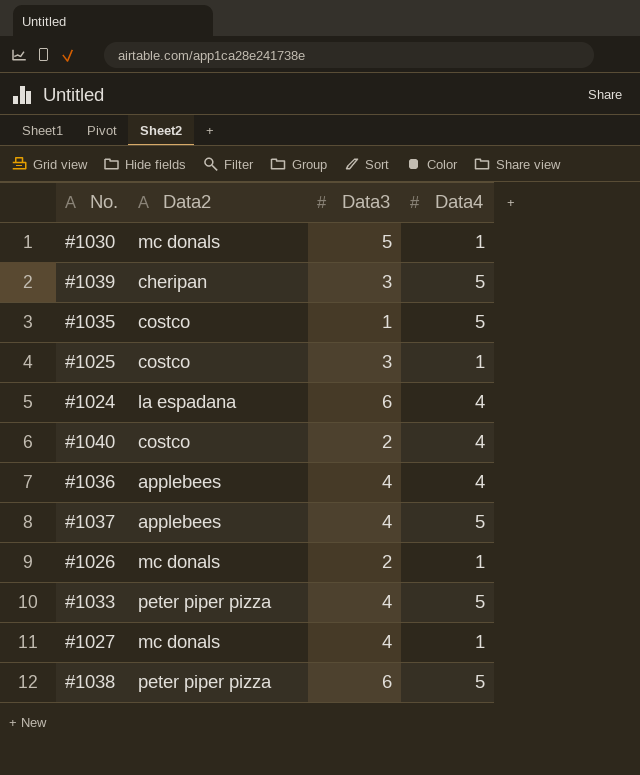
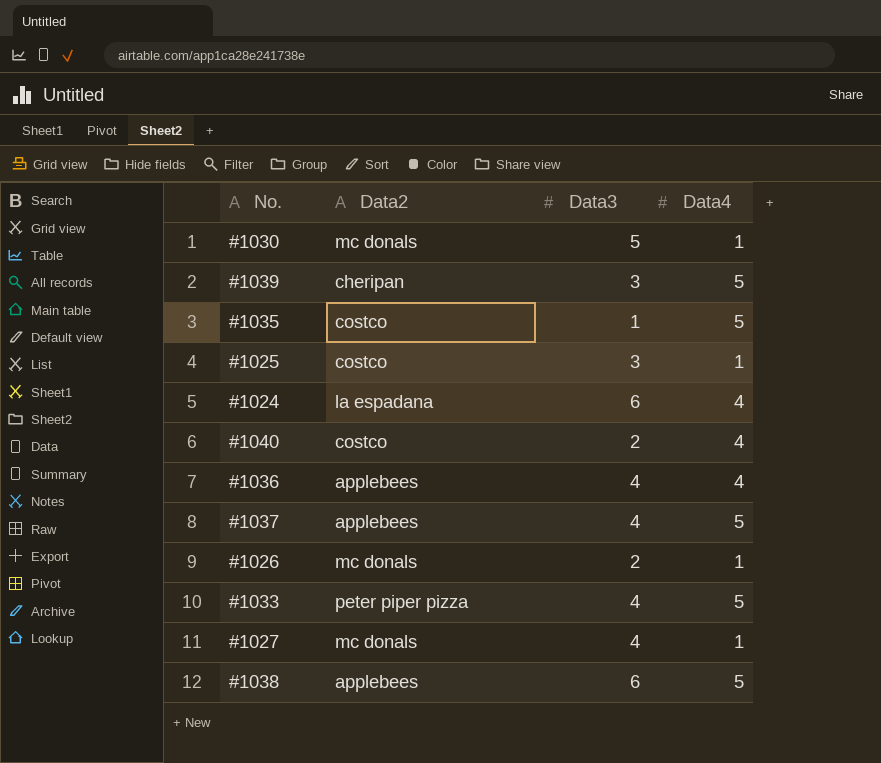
#1038 | Data2: peter piper pizza -> applebees

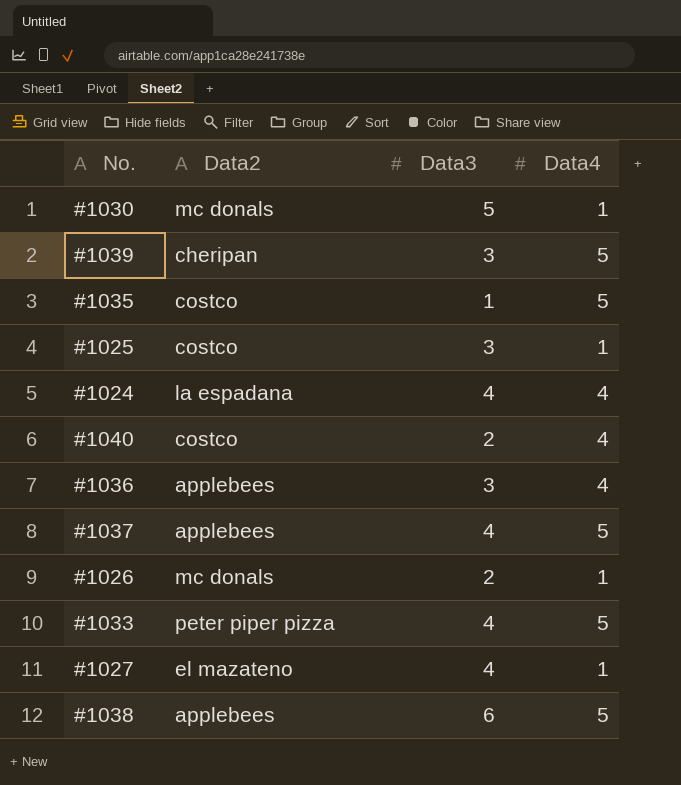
#1024 | Data3: 6 -> 4
#1036 | Data3: 4 -> 3
#1027 | Data2: mc donals -> el mazateno

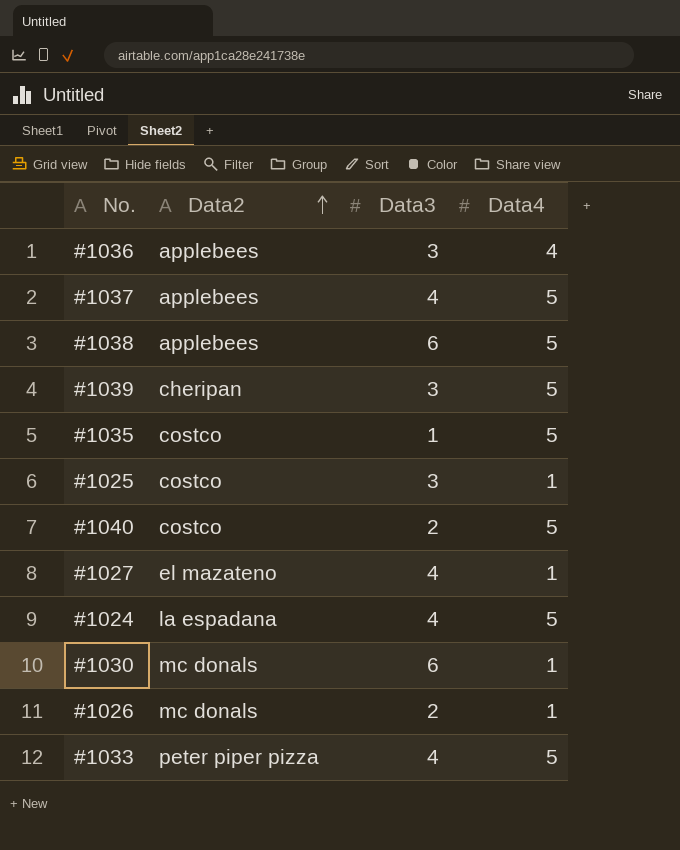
row order: none -> Data2 ascending
#1040 | Data4: 4 -> 5
#1024 | Data4: 4 -> 5
#1030 | Data3: 5 -> 6

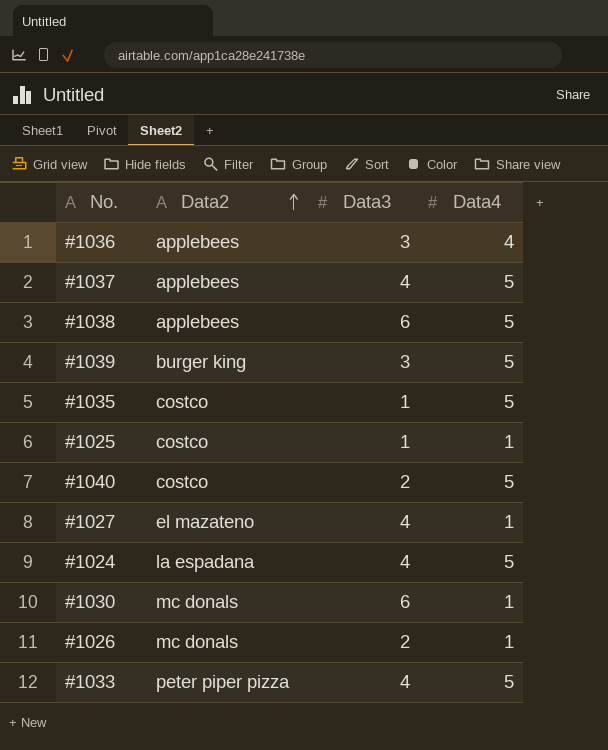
#1039 | Data2: cheripan -> burger king
#1025 | Data3: 3 -> 1

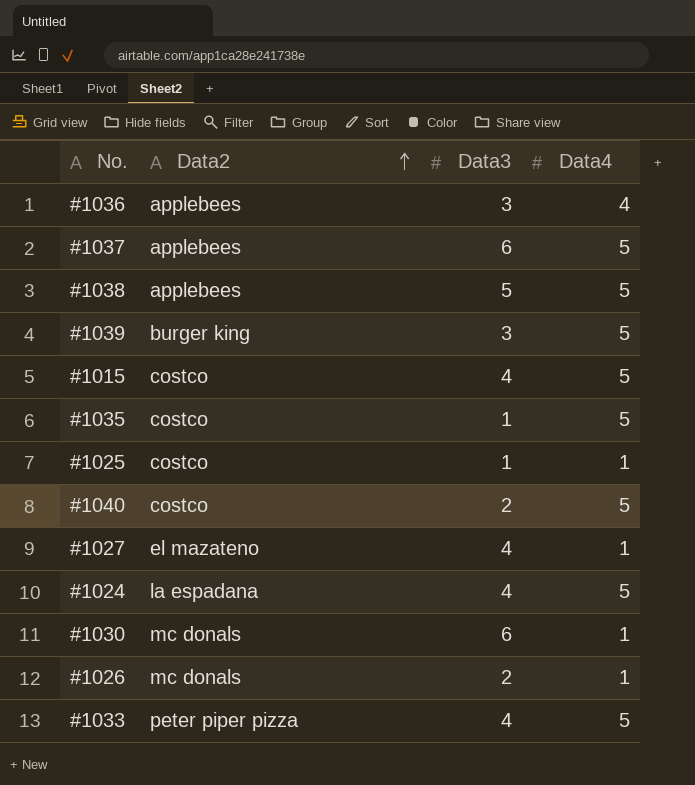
#1037 | Data3: 4 -> 6
#1038 | Data3: 6 -> 5
row #1015: none -> costco | 4 | 5

